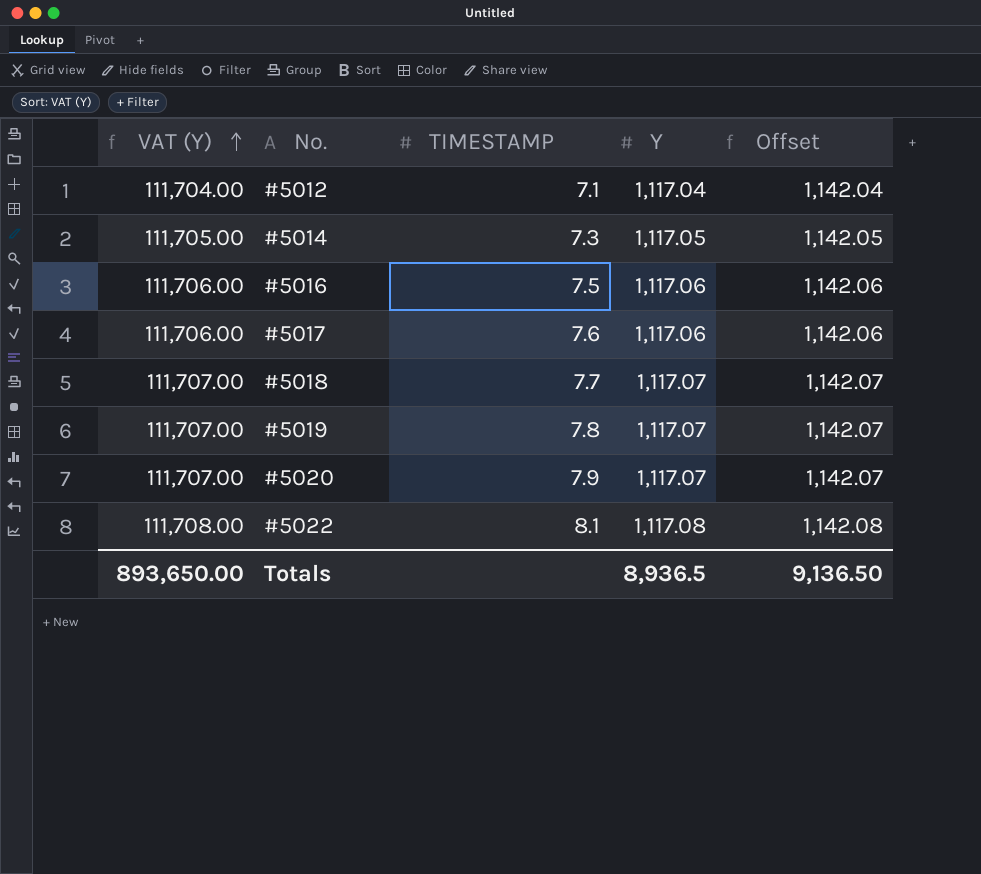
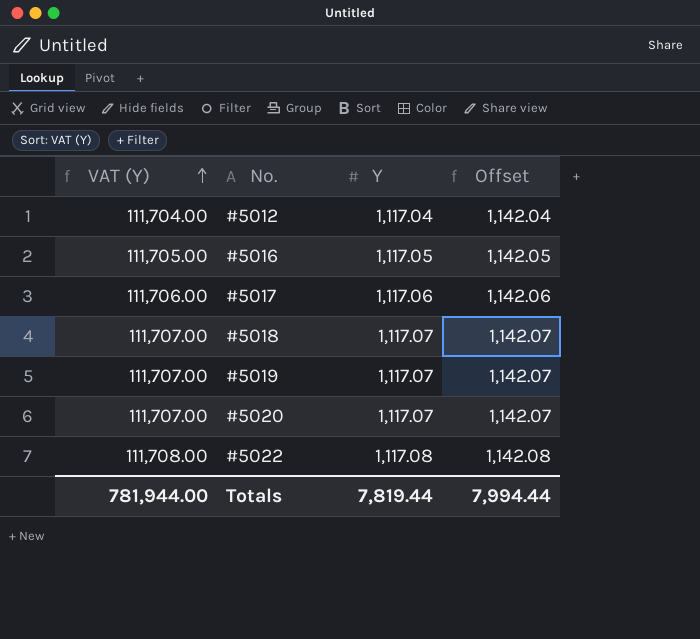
column TIMESTAMP | position: 3 -> none
row #5014: 111,705.00 | 7.3 | 1,117.05 | 1,142.05 -> none
#5016 | VAT (Y): 111,706.00 -> 111,705.00
#5016 | Y: 1,117.06 -> 1,117.05
#5016 | Offset: 1,142.06 -> 1,142.05
Totals | VAT (Y): 893,650.00 -> 781,944.00
Totals | Y: 8,936.5 -> 7,819.44
Totals | Offset: 9,136.50 -> 7,994.44

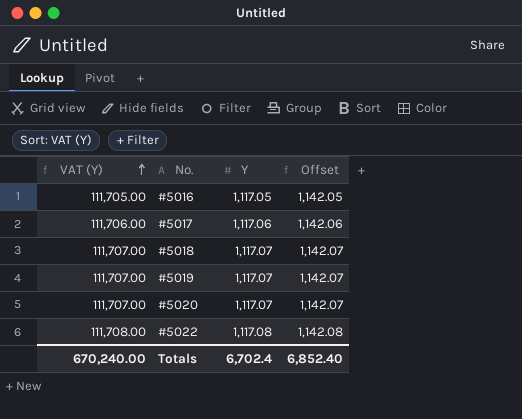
row #5012: 111,704.00 | 1,117.04 | 1,142.04 -> none
Totals | VAT (Y): 781,944.00 -> 670,240.00
Totals | Y: 7,819.44 -> 6,702.4
Totals | Offset: 7,994.44 -> 6,852.40

